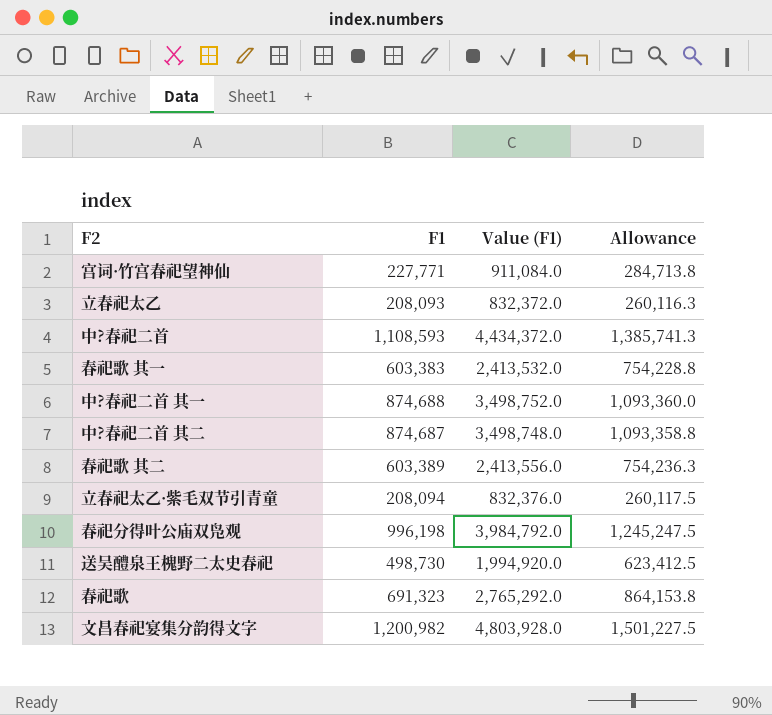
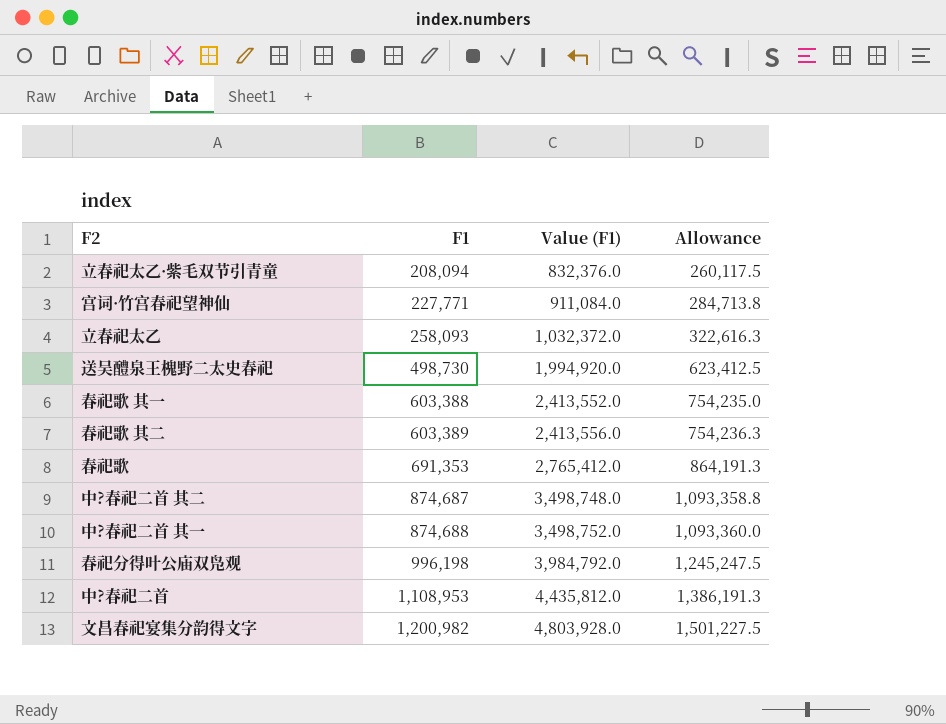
row order: none -> F1 ascending
立春祀太乙 | F1: 208,093 -> 258,093
立春祀太乙 | Value (F1): 832,372.0 -> 1,032,372.0
立春祀太乙 | Allowance: 260,116.3 -> 322,616.3
春祀歌 其一 | F1: 603,383 -> 603,388
春祀歌 其一 | Value (F1): 2,413,532.0 -> 2,413,552.0
春祀歌 其一 | Allowance: 754,228.8 -> 754,235.0
春祀歌 | F1: 691,323 -> 691,353
春祀歌 | Value (F1): 2,765,292.0 -> 2,765,412.0
春祀歌 | Allowance: 864,153.8 -> 864,191.3
中?春祀二首 | F1: 1,108,593 -> 1,108,953
中?春祀二首 | Value (F1): 4,434,372.0 -> 4,435,812.0
中?春祀二首 | Allowance: 1,385,741.3 -> 1,386,191.3

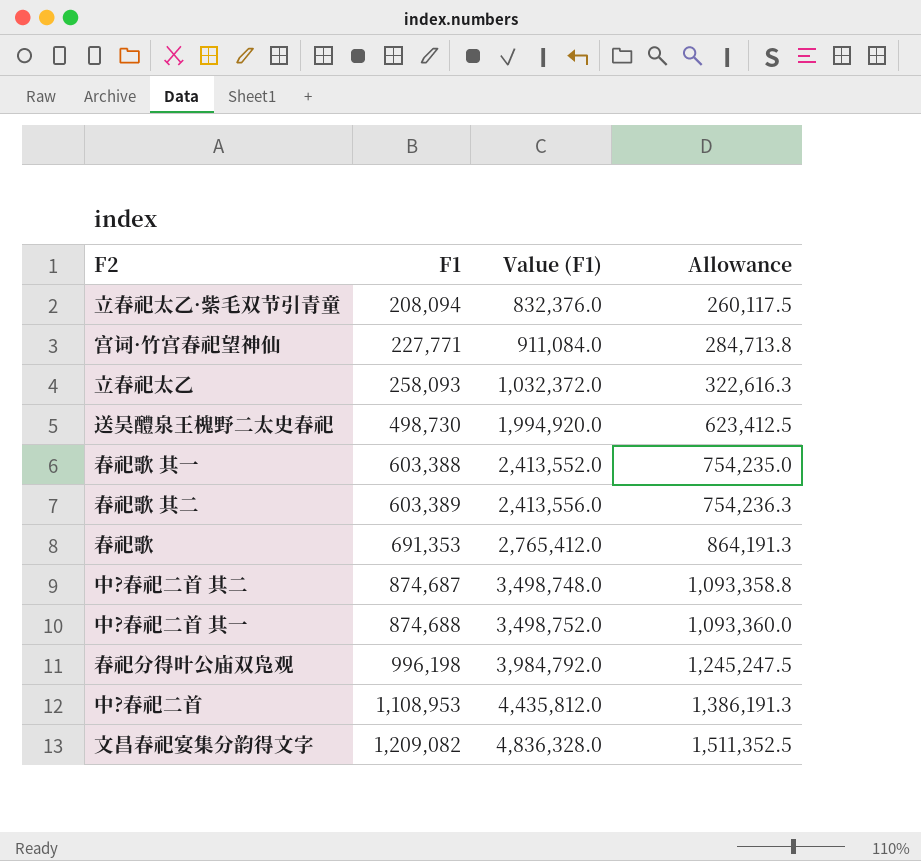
文昌春祀宴集分韵得文字 | F1: 1,200,982 -> 1,209,082
文昌春祀宴集分韵得文字 | Value (F1): 4,803,928.0 -> 4,836,328.0
文昌春祀宴集分韵得文字 | Allowance: 1,501,227.5 -> 1,511,352.5

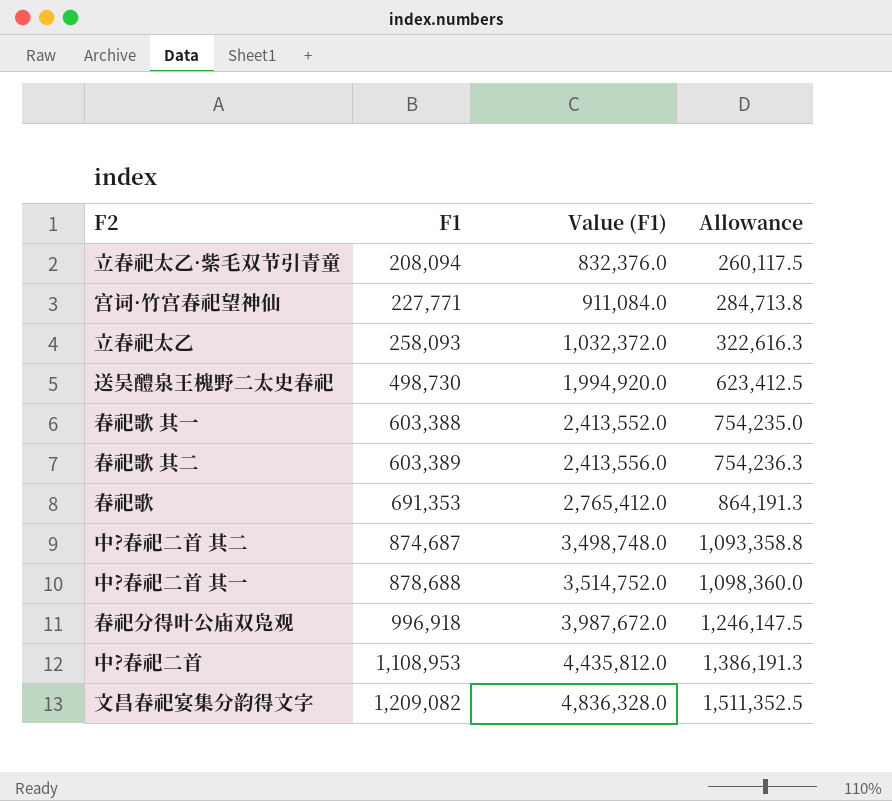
中?春祀二首 其一 | F1: 874,688 -> 878,688
中?春祀二首 其一 | Value (F1): 3,498,752.0 -> 3,514,752.0
中?春祀二首 其一 | Allowance: 1,093,360.0 -> 1,098,360.0
春祀分得叶公庙双凫观 | F1: 996,198 -> 996,918
春祀分得叶公庙双凫观 | Value (F1): 3,984,792.0 -> 3,987,672.0
春祀分得叶公庙双凫观 | Allowance: 1,245,247.5 -> 1,246,147.5

